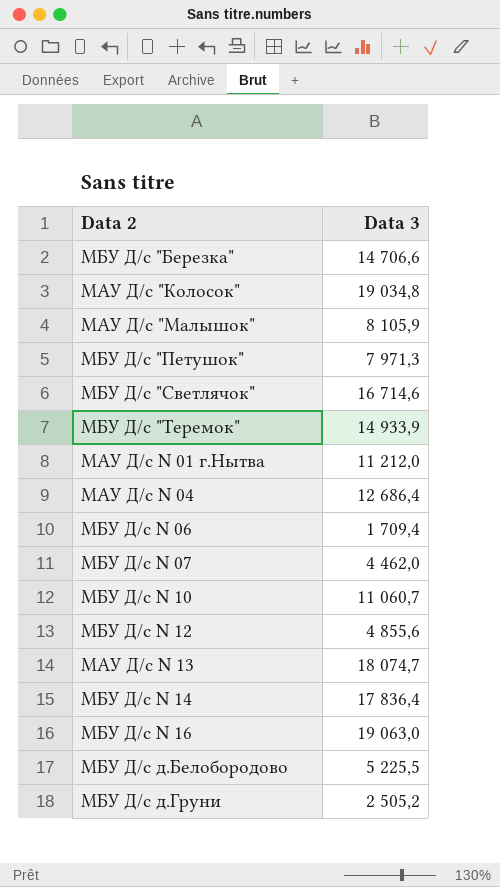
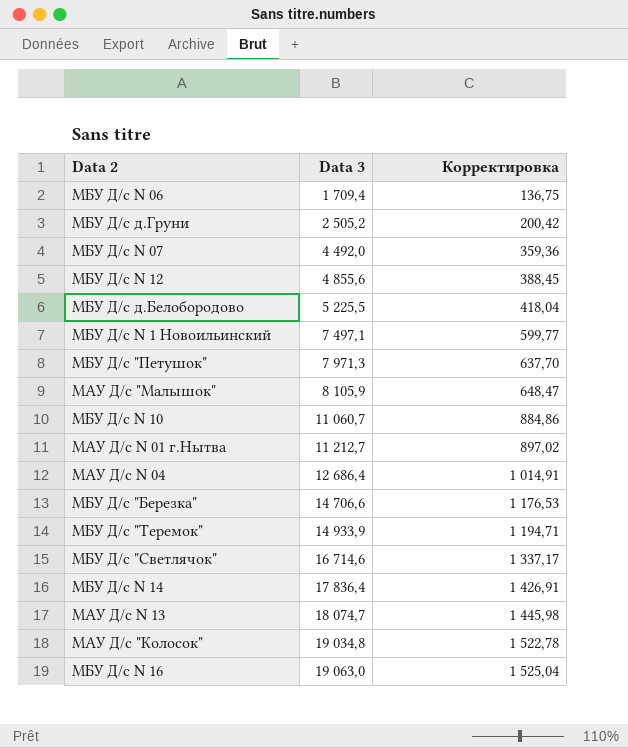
row order: none -> Data 3 ascending
column Корректировка | formula: none -> [Data 3] * 0,08
МБУ Д/с N 07 | Data 3: 4 462,0 -> 4 492,0
row МБУ Д/с N 1 Новоильинский: none -> 7 497,1 | 599,77
МАУ Д/с N 01 г.Нытва | Data 3: 11 212,0 -> 11 212,7

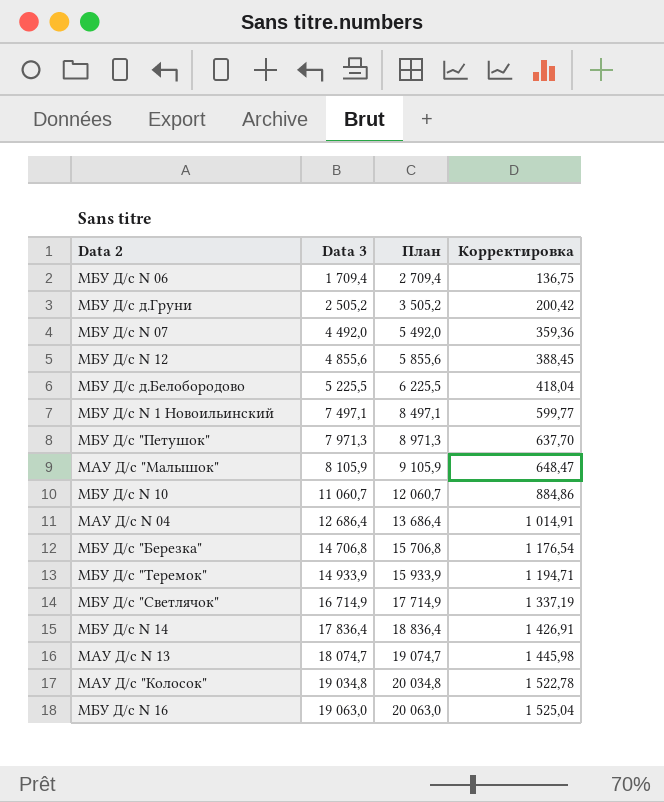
column План | formula: none -> [Data 3] + 1000
row МАУ Д/с N 01 г.Нытва: 11 212,7 | 897,02 -> none
МБУ Д/с "Березка" | Data 3: 14 706,6 -> 14 706,8
МБУ Д/с "Березка" | Корректировка: 1 176,53 -> 1 176,54
МБУ Д/с "Светлячок" | Data 3: 16 714,6 -> 16 714,9
МБУ Д/с "Светлячок" | Корректировка: 1 337,17 -> 1 337,19

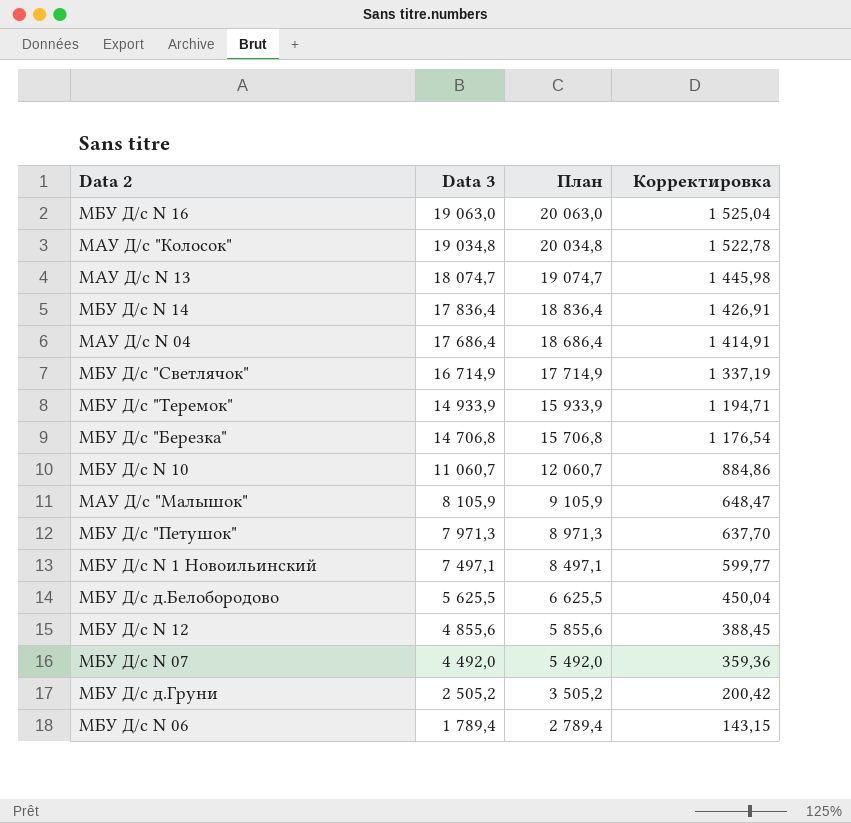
row order: Data 3 ascending -> Data 3 descending
МАУ Д/с N 04 | Data 3: 12 686,4 -> 17 686,4
МАУ Д/с N 04 | План: 13 686,4 -> 18 686,4
МАУ Д/с N 04 | Корректировка: 1 014,91 -> 1 414,91
МБУ Д/с д.Белобородово | Data 3: 5 225,5 -> 5 625,5
МБУ Д/с д.Белобородово | План: 6 225,5 -> 6 625,5
МБУ Д/с д.Белобородово | Корректировка: 418,04 -> 450,04
МБУ Д/с N 06 | Data 3: 1 709,4 -> 1 789,4
МБУ Д/с N 06 | План: 2 709,4 -> 2 789,4
МБУ Д/с N 06 | Корректировка: 136,75 -> 143,15

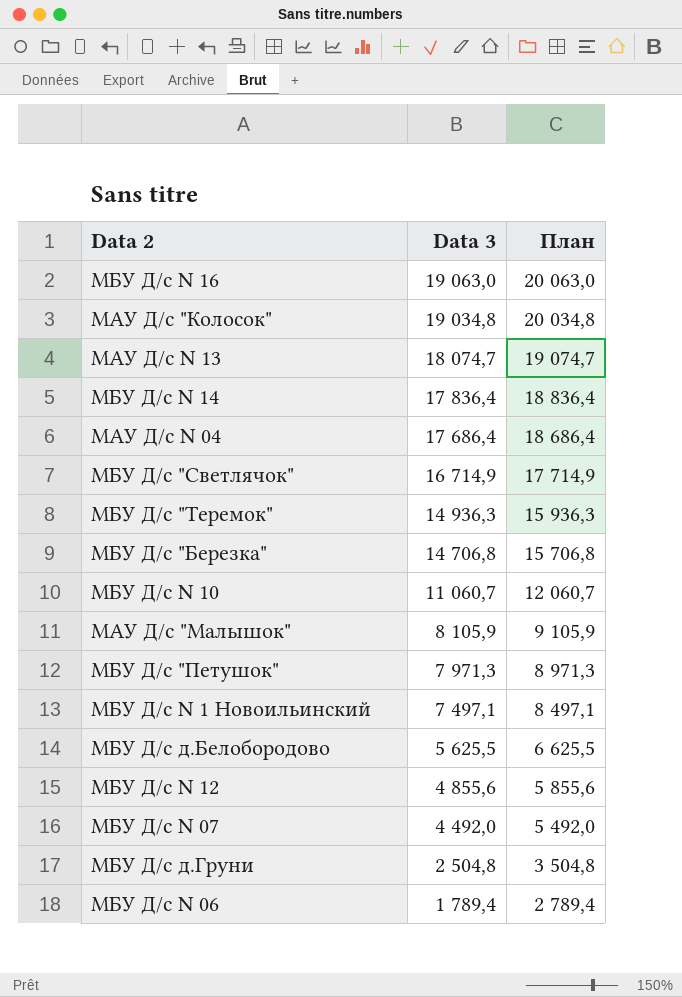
column Корректировка | formula: [Data 3] * 0,08 -> none
МБУ Д/с "Теремок" | Data 3: 14 933,9 -> 14 936,3
МБУ Д/с "Теремок" | План: 15 933,9 -> 15 936,3
МБУ Д/с д.Груни | Data 3: 2 505,2 -> 2 504,8
МБУ Д/с д.Груни | План: 3 505,2 -> 3 504,8

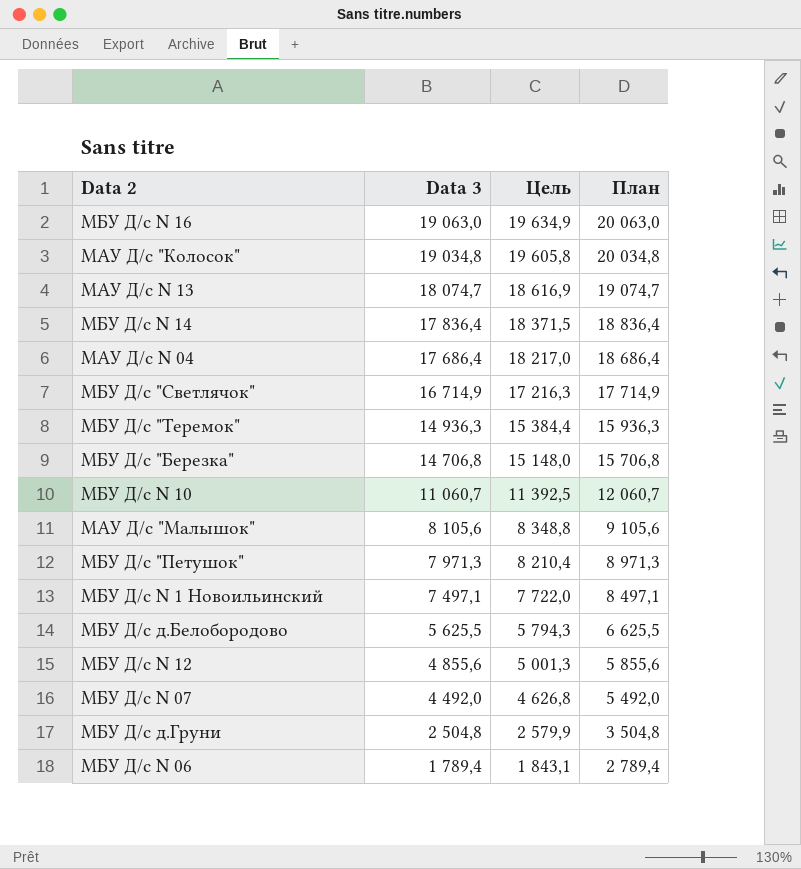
column Цель | formula: none -> [Data 3] * 1,03
МАУ Д/с "Малышок" | Data 3: 8 105,9 -> 8 105,6
МАУ Д/с "Малышок" | План: 9 105,9 -> 9 105,6

